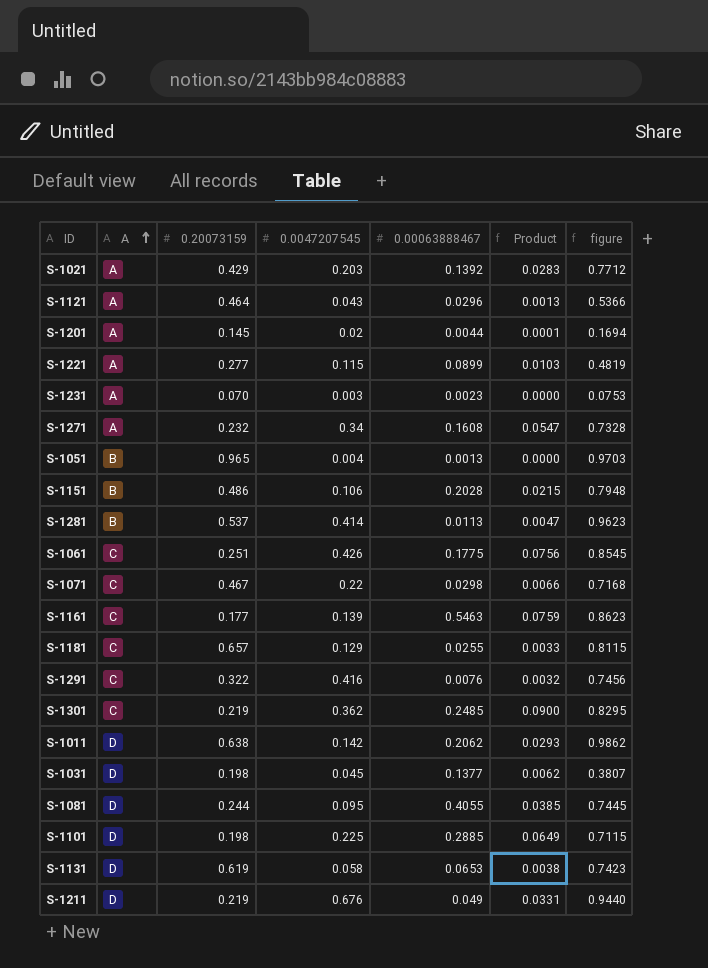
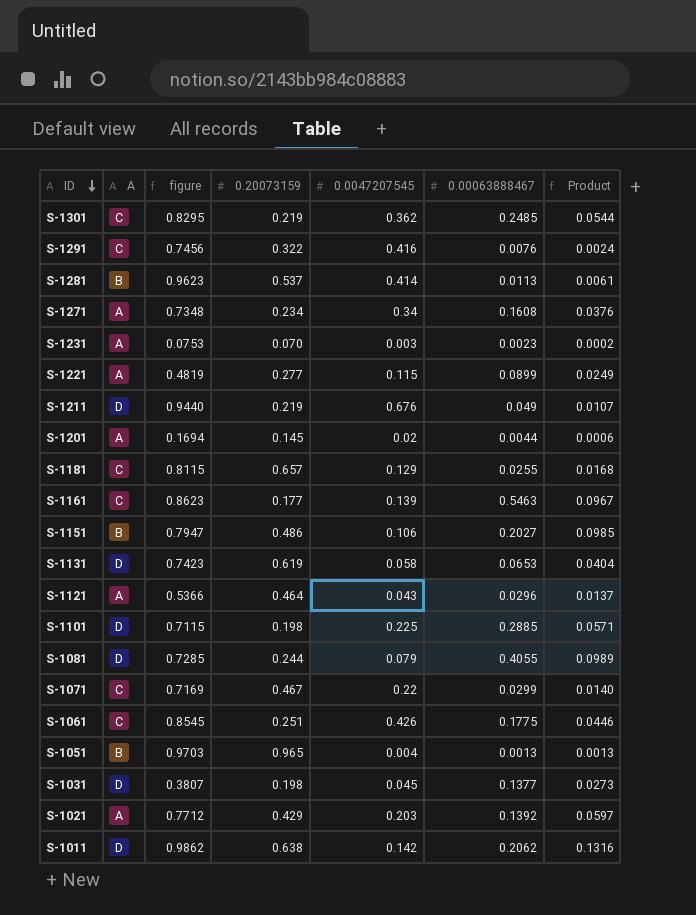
row order: A ascending -> ID descending
column figure | position: 7 -> 3
column Product | formula: [0.0047207545] * [0.00063888467] -> [0.20073159] * [0.00063888467]
S-1271 | figure: 0.7328 -> 0.7348
S-1271 | 0.20073159: 0.232 -> 0.234
S-1151 | figure: 0.7948 -> 0.7947
S-1151 | 0.00063888467: 0.2028 -> 0.2027
S-1081 | figure: 0.7445 -> 0.7285
S-1081 | 0.0047207545: 0.095 -> 0.079
S-1071 | figure: 0.7168 -> 0.7169
S-1071 | 0.00063888467: 0.0298 -> 0.0299

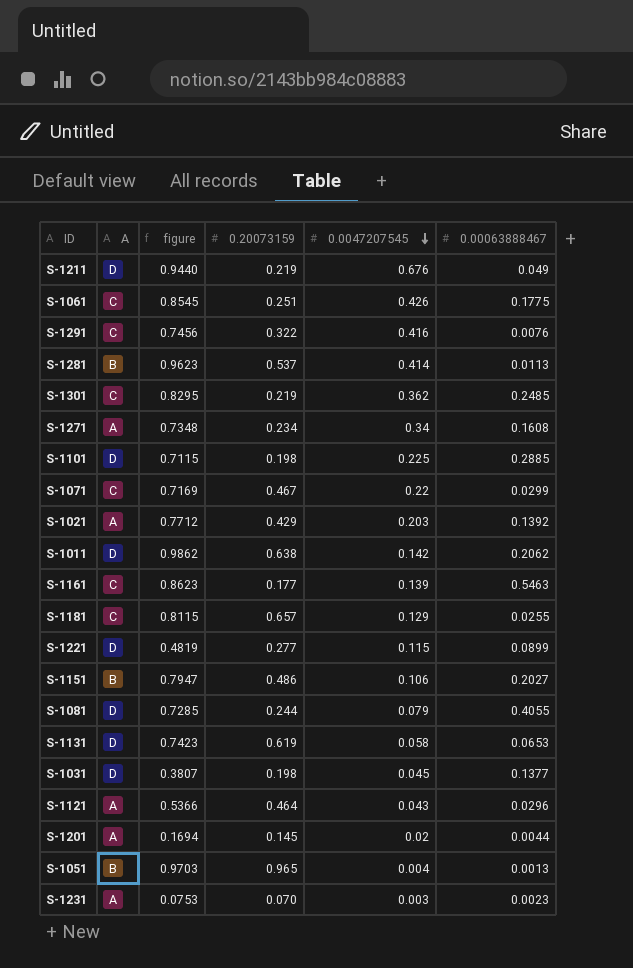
row order: ID descending -> 0.0047207545 descending
column Product | formula: [0.20073159] * [0.00063888467] -> none
S-1221 | A: A -> D

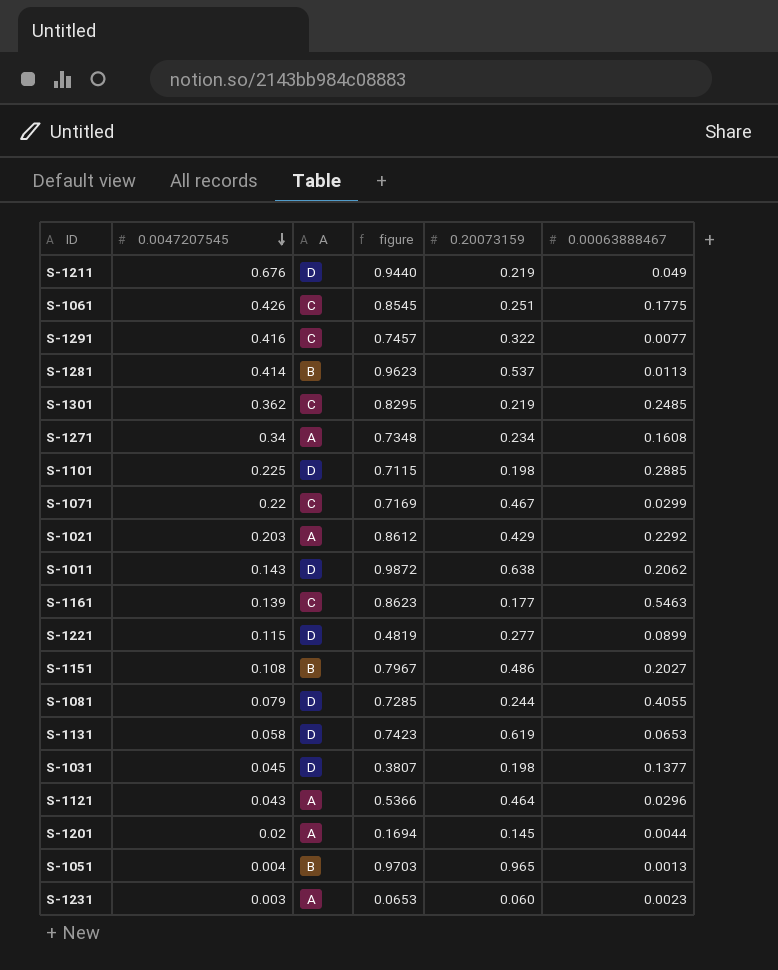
column 0.0047207545 | position: 5 -> 2
row S-1181: C | 0.8115 | 0.657 | 0.129 | 0.0255 -> none
S-1291 | figure: 0.7456 -> 0.7457
S-1291 | 0.00063888467: 0.0076 -> 0.0077
S-1021 | figure: 0.7712 -> 0.8612
S-1021 | 0.00063888467: 0.1392 -> 0.2292
S-1011 | 0.0047207545: 0.142 -> 0.143
S-1011 | figure: 0.9862 -> 0.9872
S-1151 | 0.0047207545: 0.106 -> 0.108
S-1151 | figure: 0.7947 -> 0.7967
S-1231 | figure: 0.0753 -> 0.0653
S-1231 | 0.20073159: 0.070 -> 0.060

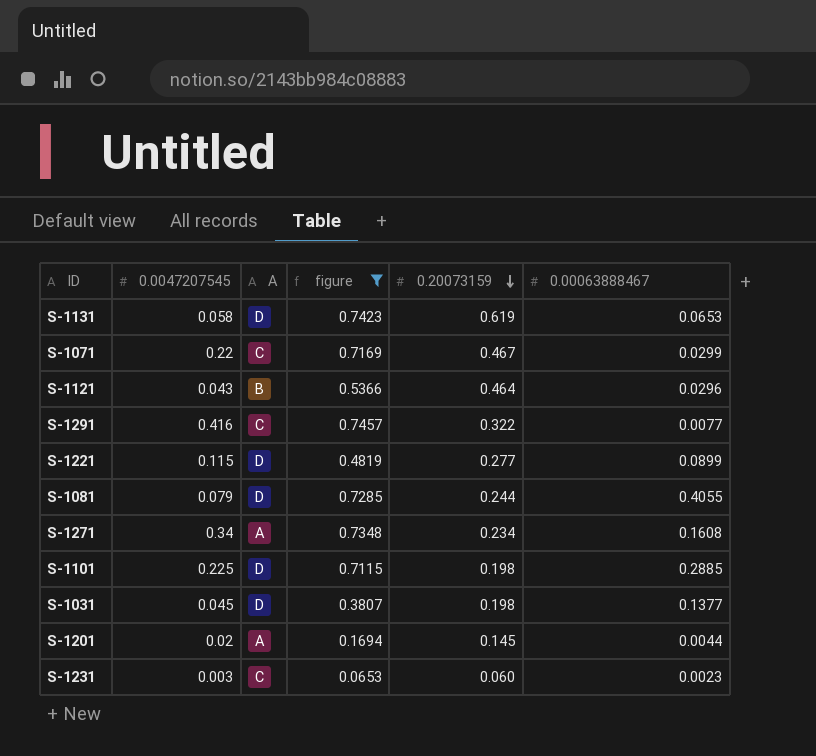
filter: none -> figure <= 0.7457
row order: 0.0047207545 descending -> 0.20073159 descending
S-1121 | A: A -> B
S-1231 | A: A -> C

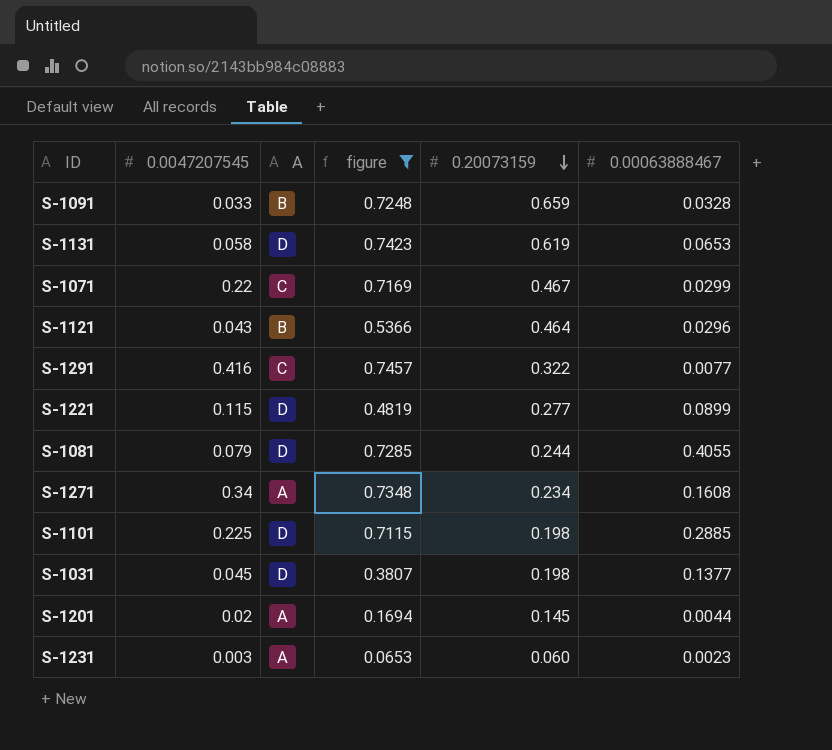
row S-1091: none -> 0.033 | B | 0.7248 | 0.659 | 0.0328
S-1231 | A: C -> A

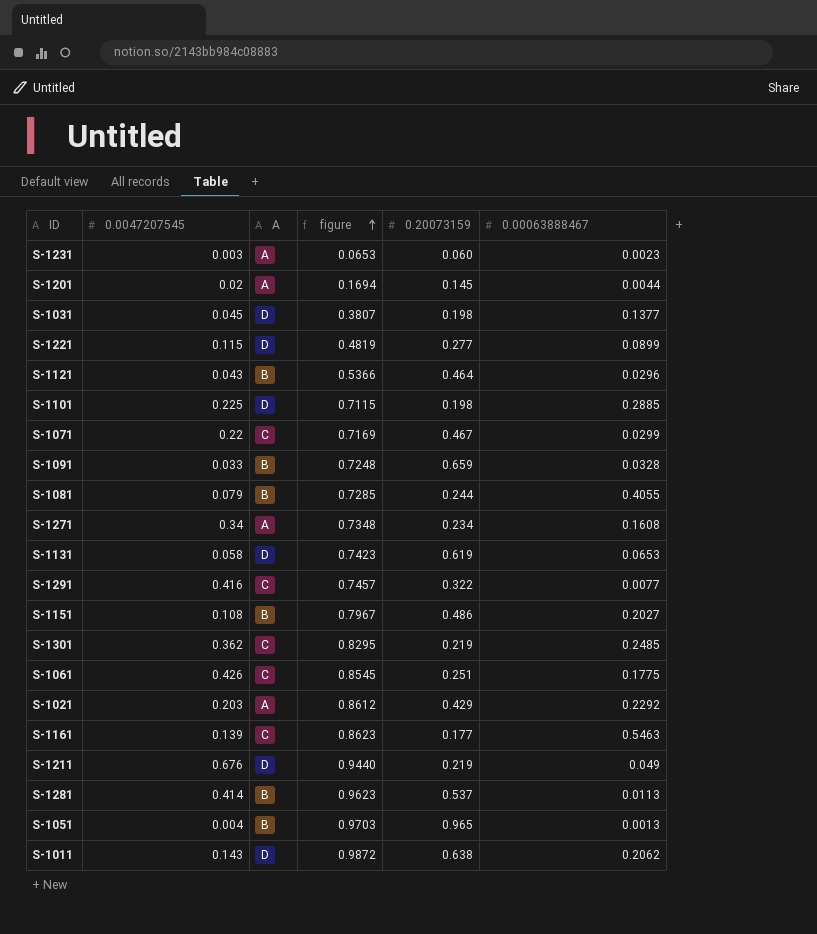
filter: figure <= 0.7457 -> none
row order: 0.20073159 descending -> figure ascending
S-1081 | A: D -> B

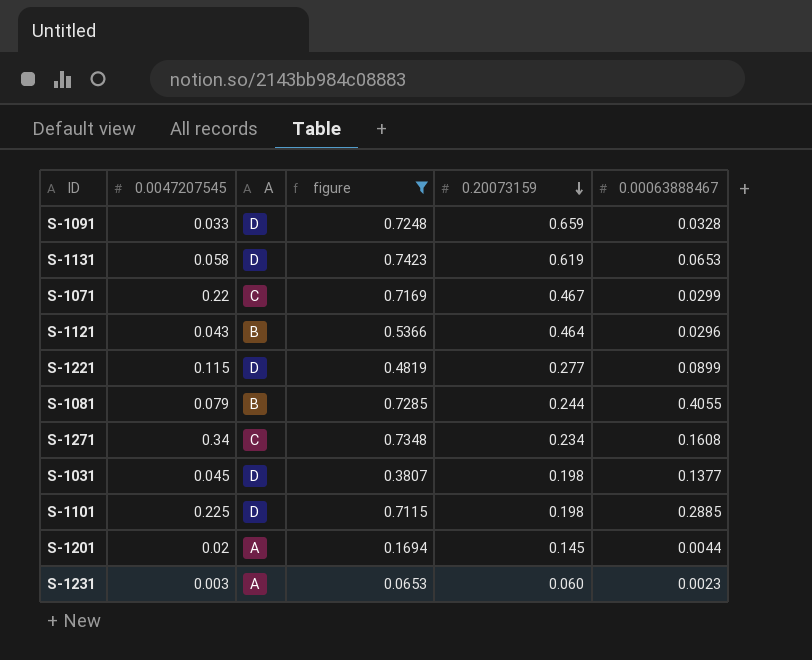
filter: none -> figure <= 0.7423
row order: figure ascending -> 0.20073159 descending
S-1091 | A: B -> D
S-1271 | A: A -> C

